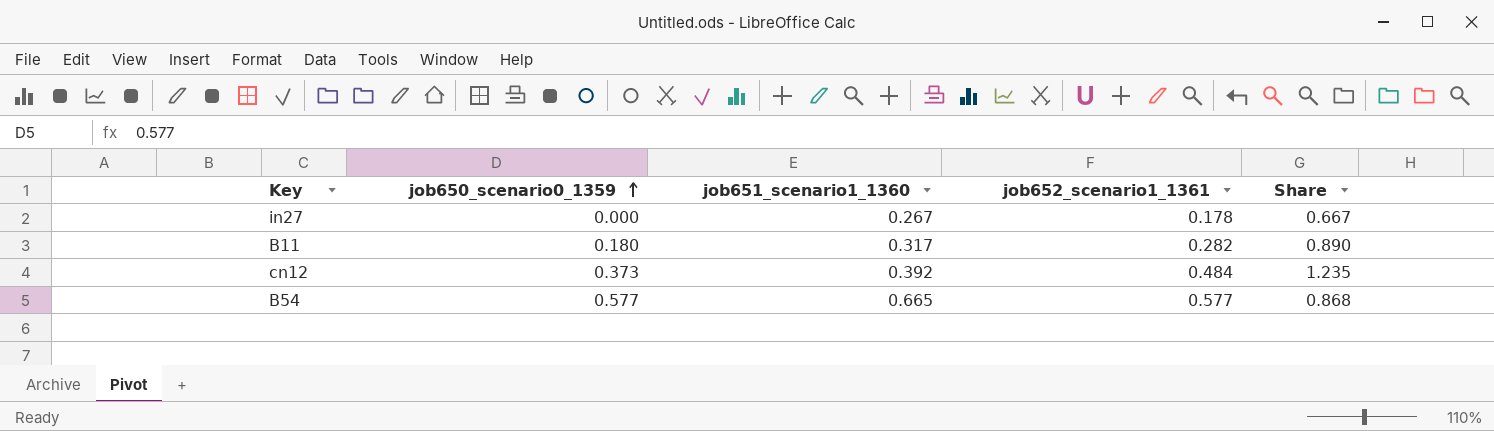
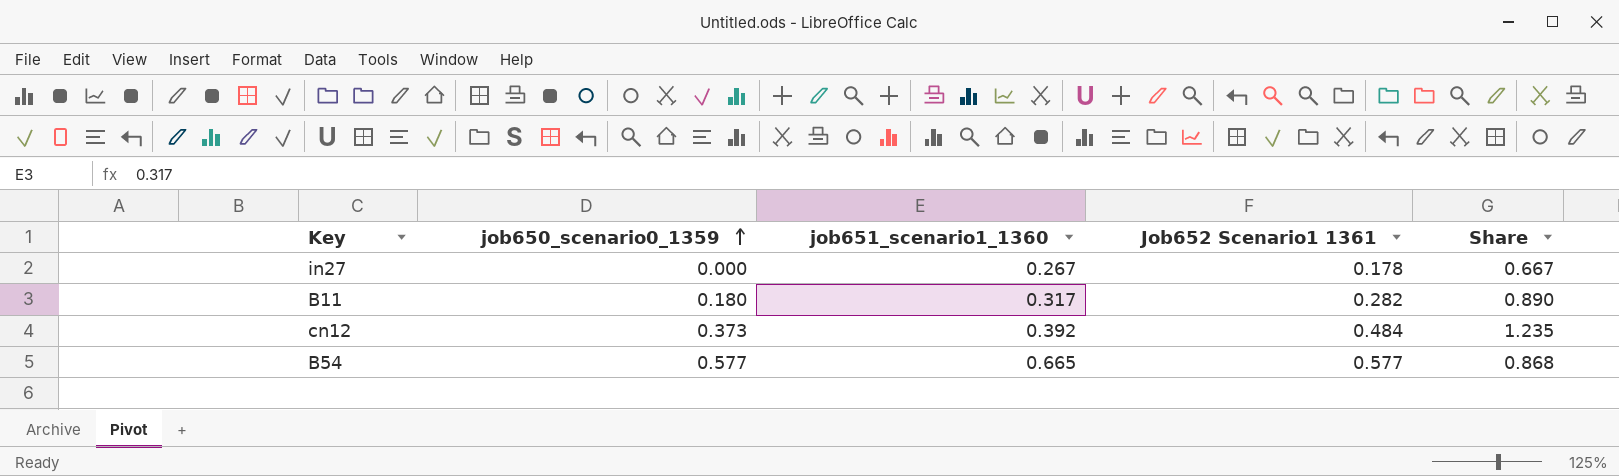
column name: job652_scenario1_1361 -> Job652 Scenario1 1361

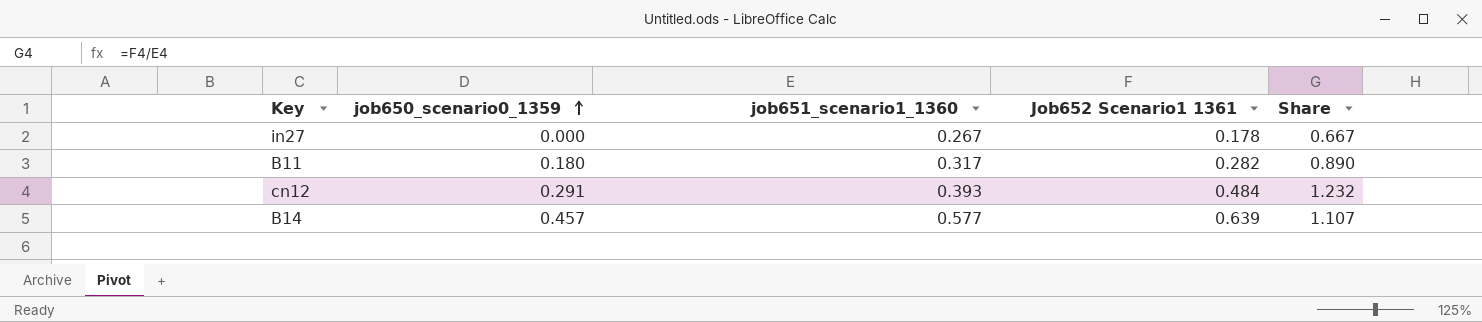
row B54: 0.577 | 0.665 | 0.577 | 0.868 -> none
cn12 | job650_scenario0_1359: 0.373 -> 0.291
cn12 | job651_scenario1_1360: 0.392 -> 0.393
cn12 | Share: 1.235 -> 1.232
row B14: none -> 0.457 | 0.577 | 0.639 | 1.107

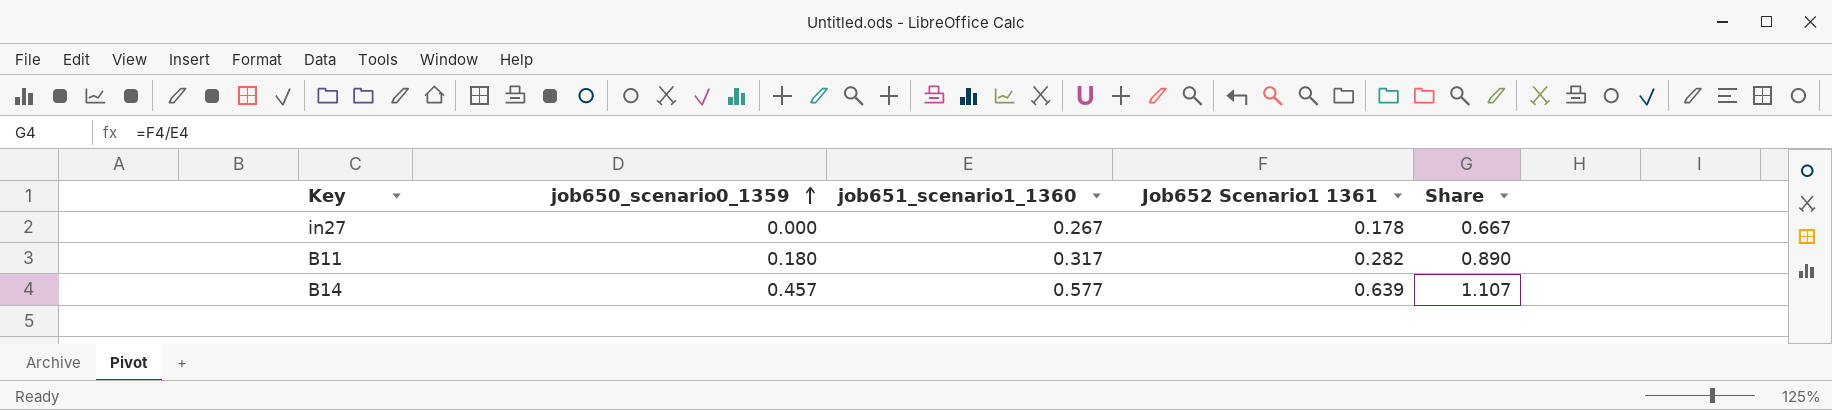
row cn12: 0.291 | 0.393 | 0.484 | 1.232 -> none

